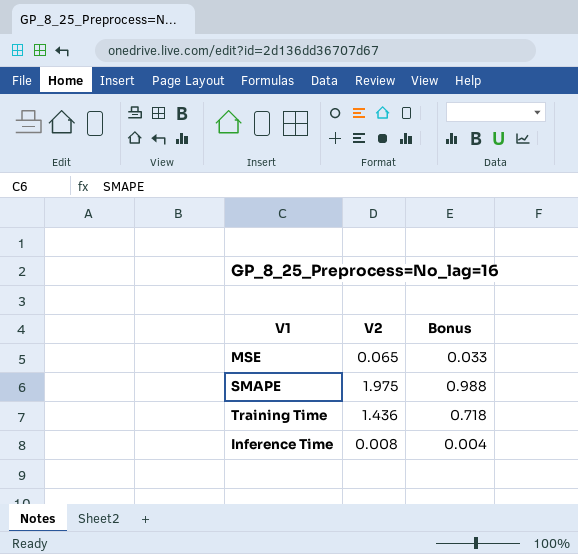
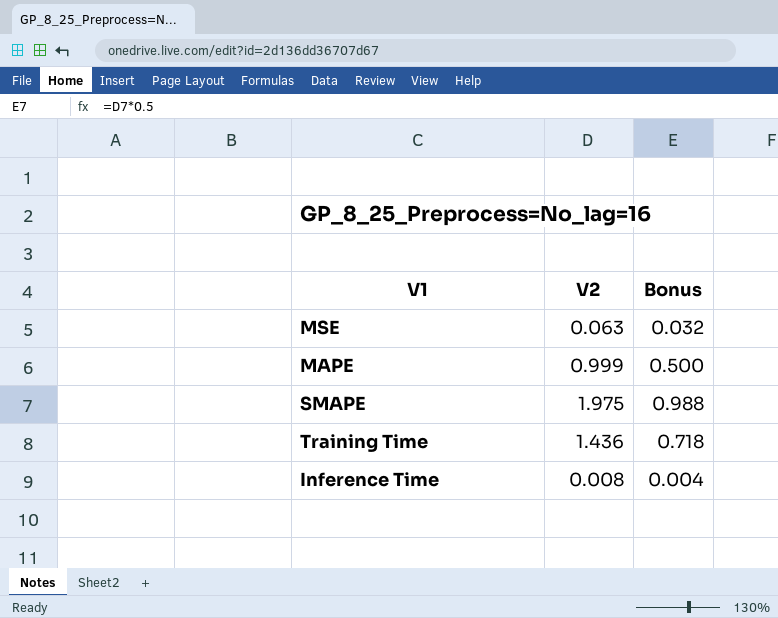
MSE | V2: 0.065 -> 0.063
MSE | Bonus: 0.033 -> 0.032
row MAPE: none -> 0.999 | 0.500

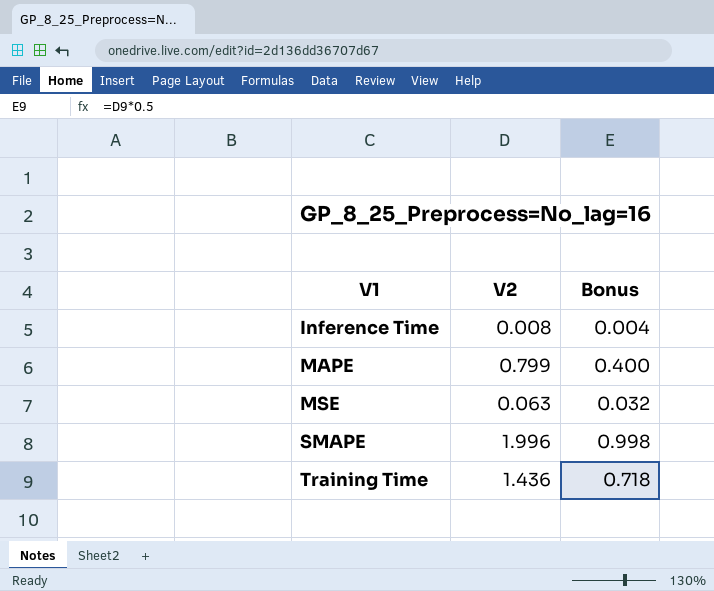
row order: none -> V1 ascending
MAPE | V2: 0.999 -> 0.799
MAPE | Bonus: 0.500 -> 0.400
SMAPE | V2: 1.975 -> 1.996
SMAPE | Bonus: 0.988 -> 0.998

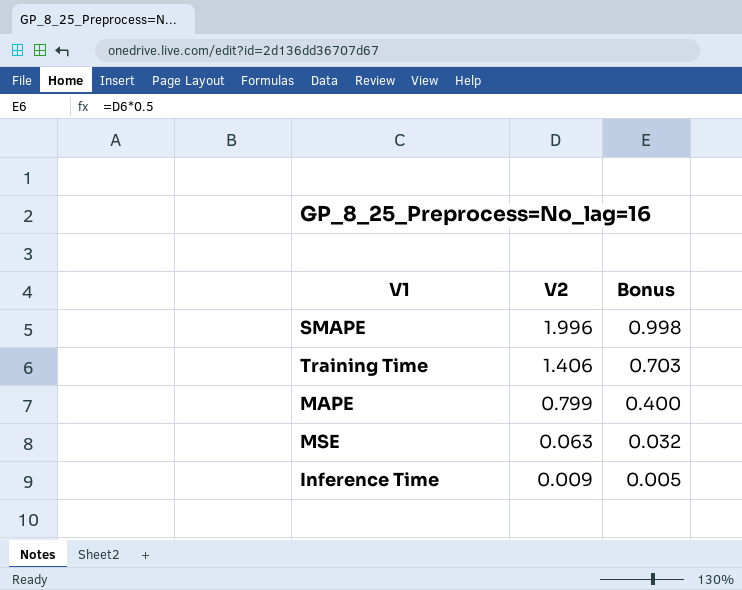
row order: V1 ascending -> V2 descending
Training Time | V2: 1.436 -> 1.406
Training Time | Bonus: 0.718 -> 0.703
Inference Time | V2: 0.008 -> 0.009
Inference Time | Bonus: 0.004 -> 0.005

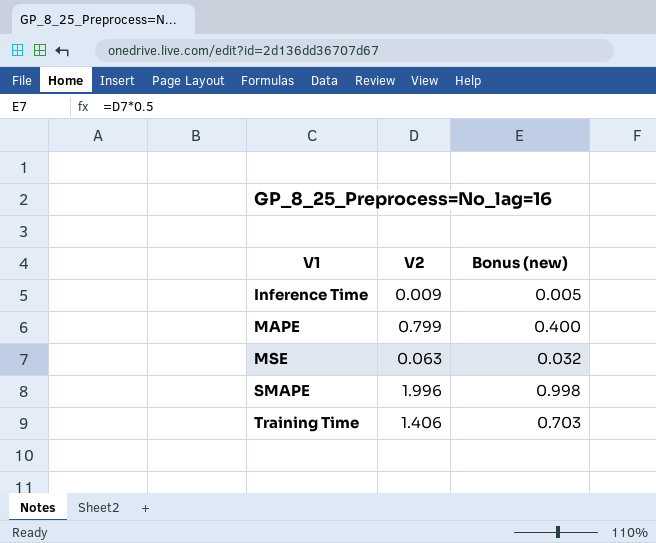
row order: V2 descending -> V1 ascending
column name: Bonus -> Bonus (new)

